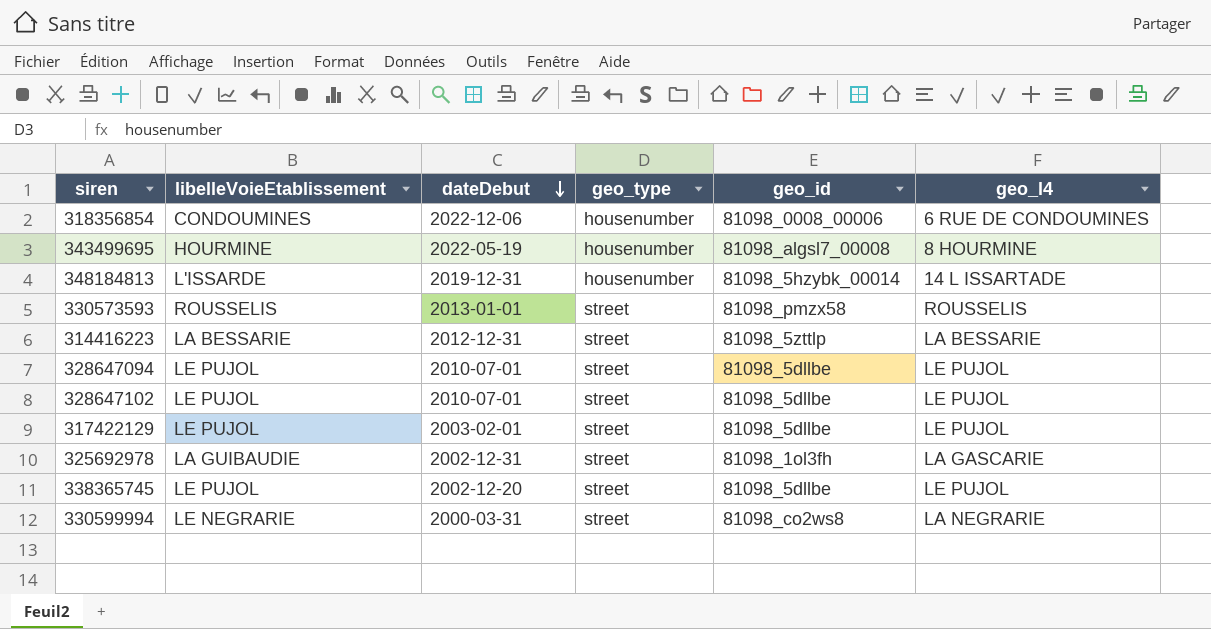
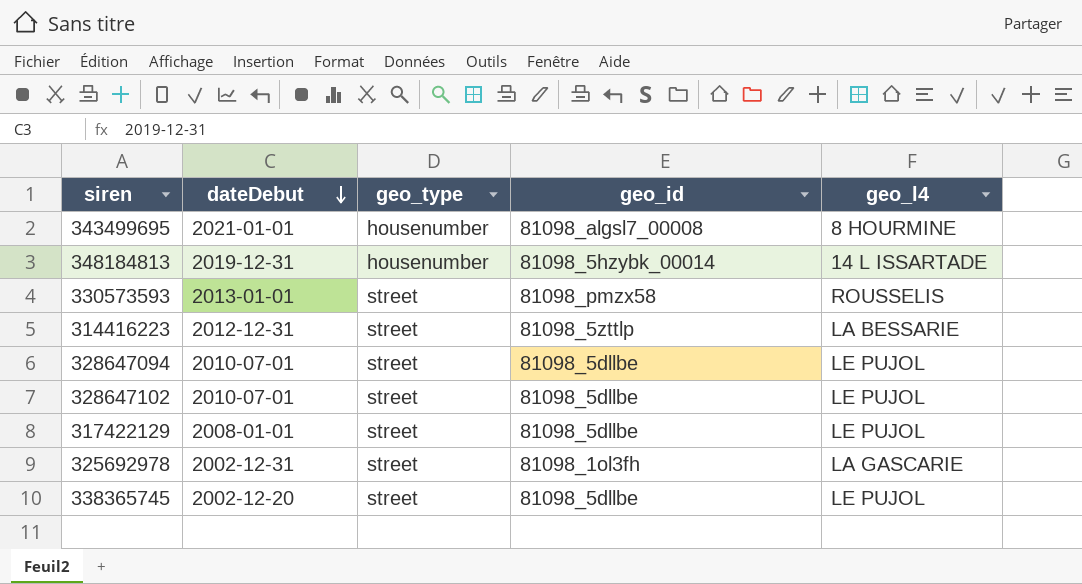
column libelleVoieEtablissement | position: 2 -> none
row 318356854: CONDOUMINES | 2022-12-06 | housenumber | 81098_0008_00006 | 6 RUE DE CONDOUMINES -> none
row 330599994: LE NEGRARIE | 2000-03-31 | street | 81098_co2ws8 | LA NEGRARIE -> none
343499695 | dateDebut: 2022-05-19 -> 2021-01-01
317422129 | dateDebut: 2003-02-01 -> 2008-01-01

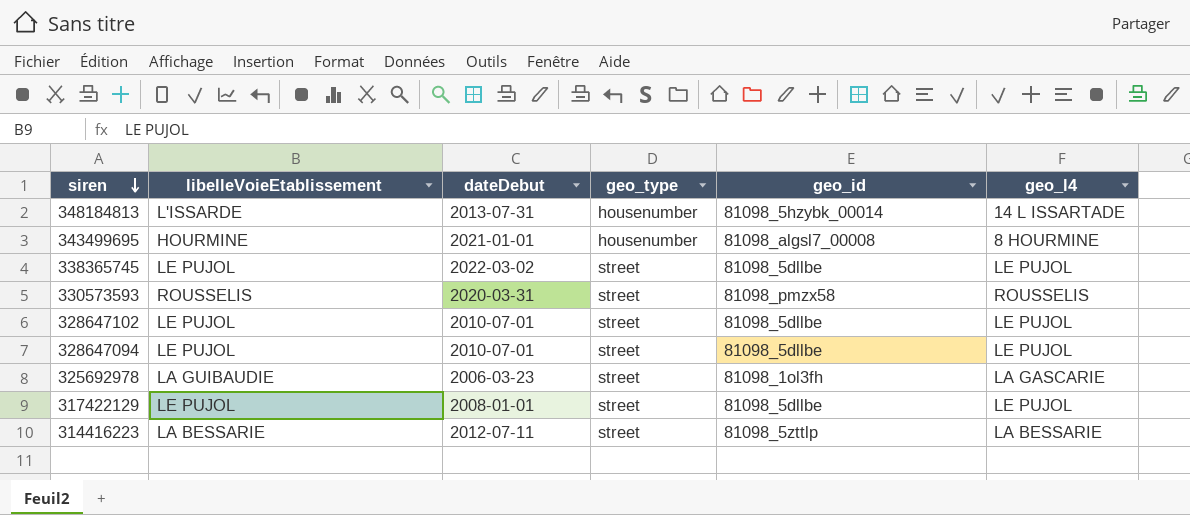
row order: dateDebut descending -> siren descending
column libelleVoieEtablissement | position: none -> 2
348184813 | dateDebut: 2019-12-31 -> 2013-07-31
338365745 | dateDebut: 2002-12-20 -> 2022-03-02
330573593 | dateDebut: 2013-01-01 -> 2020-03-31
325692978 | dateDebut: 2002-12-31 -> 2006-03-23
314416223 | dateDebut: 2012-12-31 -> 2012-07-11

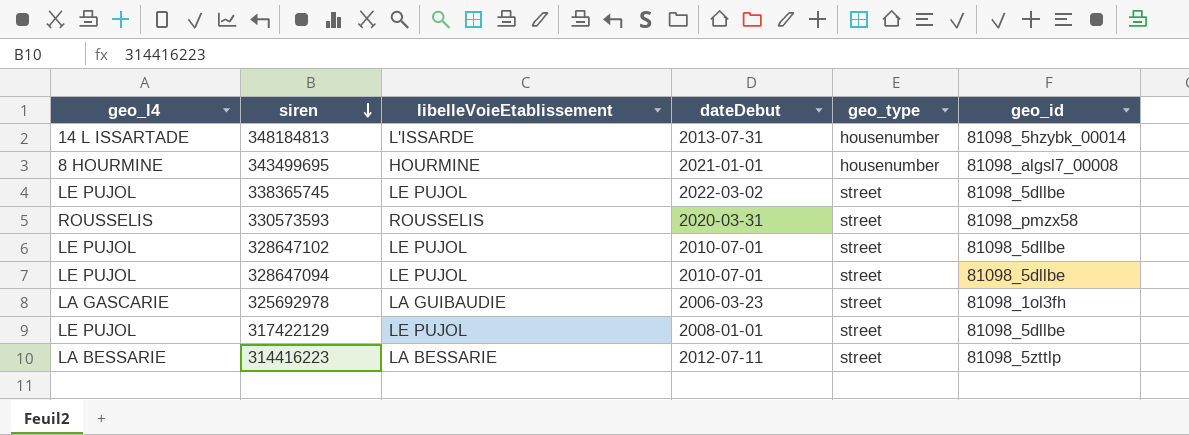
column geo_l4 | position: 6 -> 1

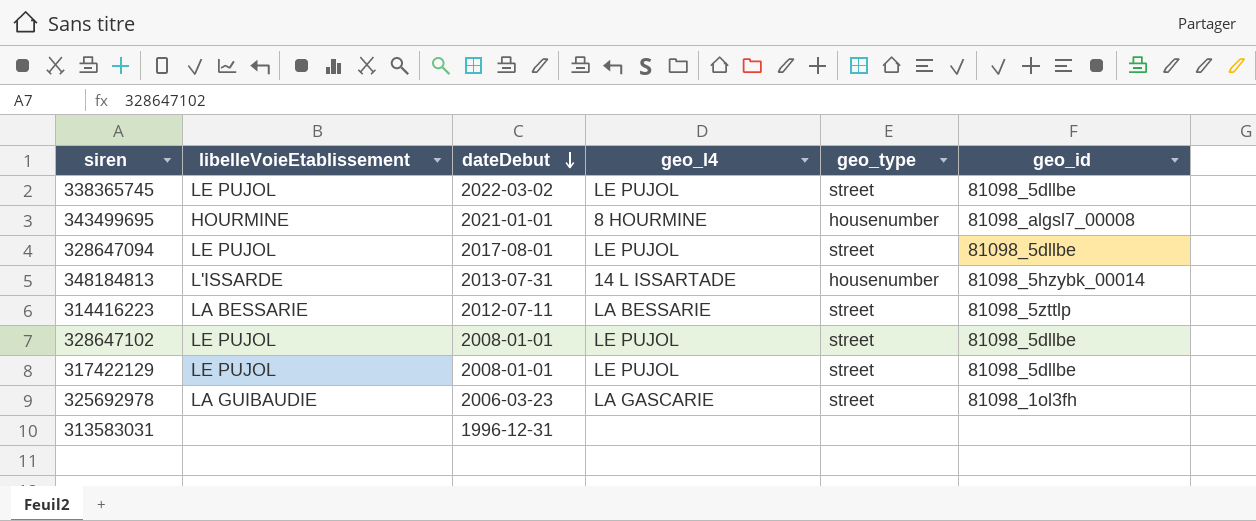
row order: siren descending -> dateDebut descending
column geo_l4 | position: 1 -> 4
row 330573593: ROUSSELIS | ROUSSELIS | 2020-03-31 | street | 81098_pmzx58 -> none
328647094 | dateDebut: 2010-07-01 -> 2017-08-01
328647102 | dateDebut: 2010-07-01 -> 2008-01-01
row 313583031: none -> none | 1996-12-31 | none | none | none

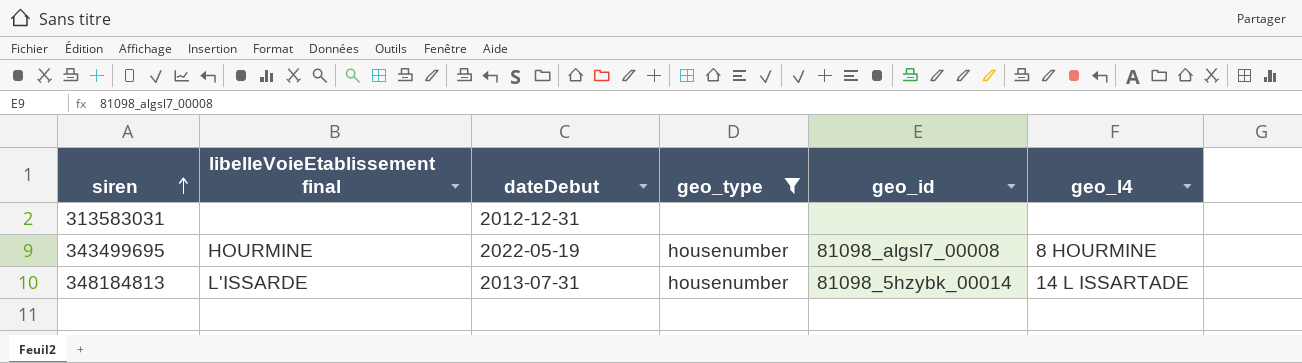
filter: none -> geo_type != street
row order: dateDebut descending -> siren ascending
column name: libelleVoieEtablissement -> libelleVoieEtablissement final
column geo_l4 | position: 4 -> 6
313583031 | dateDebut: 1996-12-31 -> 2012-12-31
343499695 | dateDebut: 2021-01-01 -> 2022-05-19

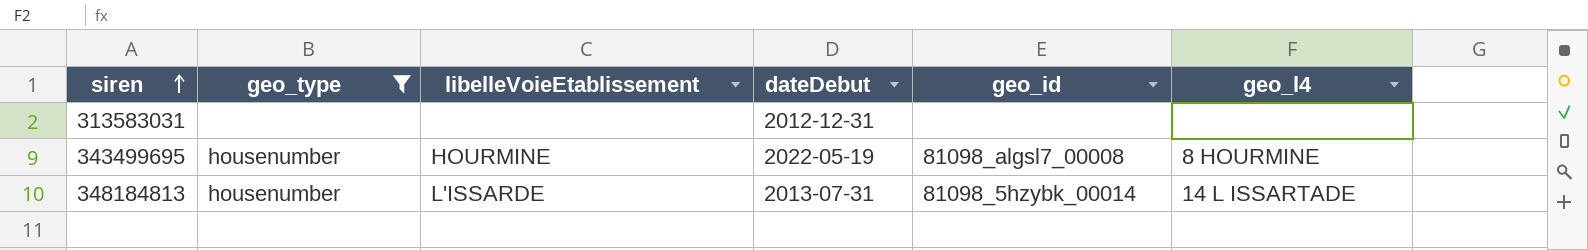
column geo_type | position: 4 -> 2
column name: libelleVoieEtablissement final -> libelleVoieEtablissement

